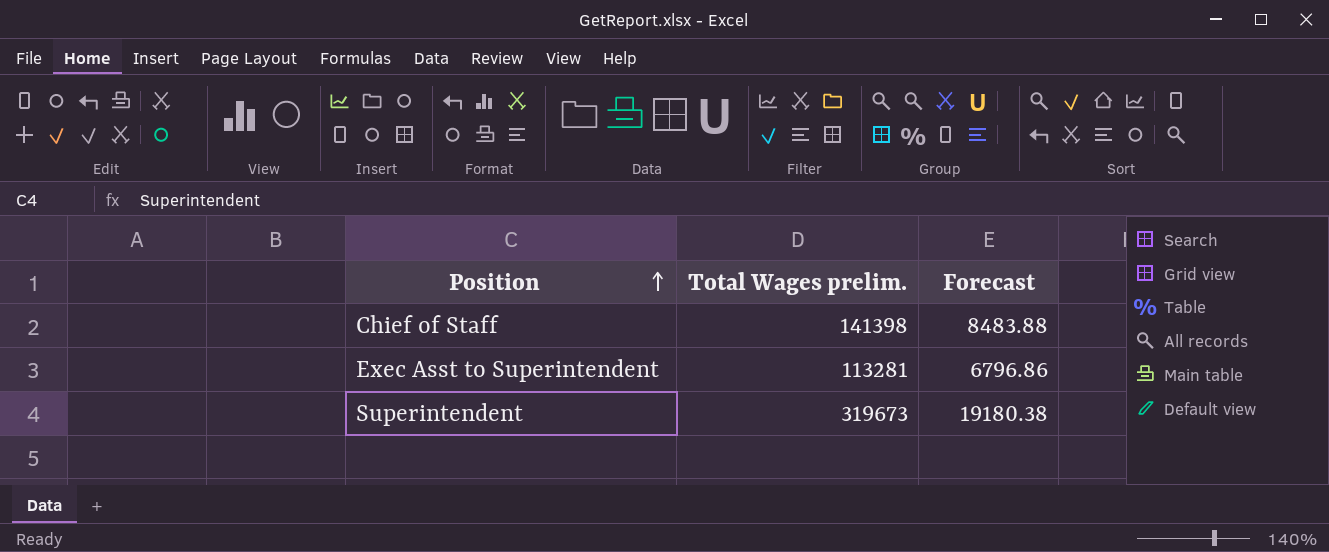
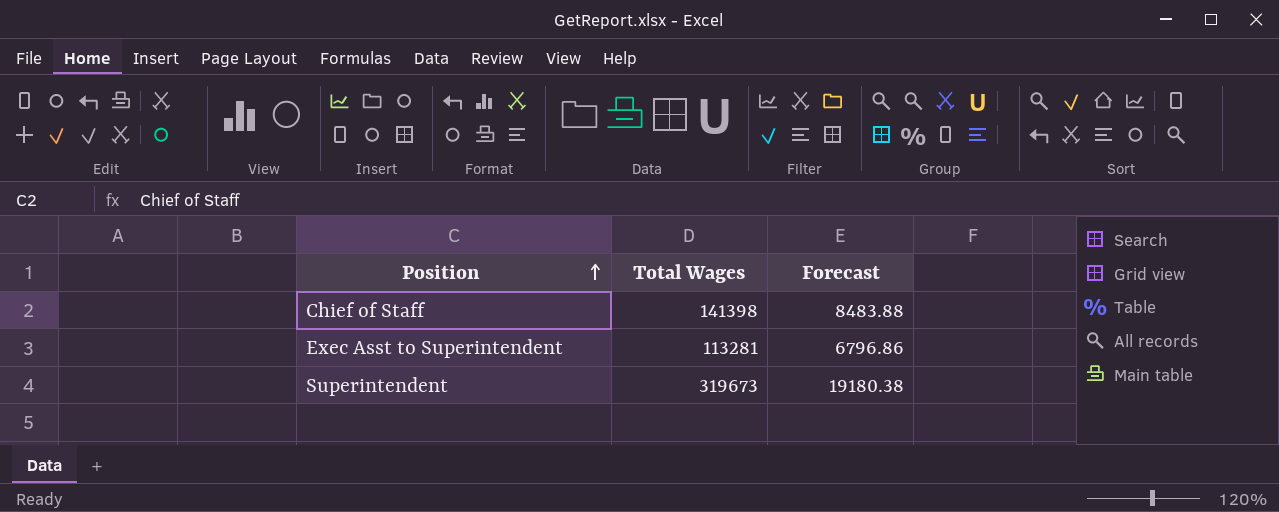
column name: Total Wages prelim. -> Total Wages

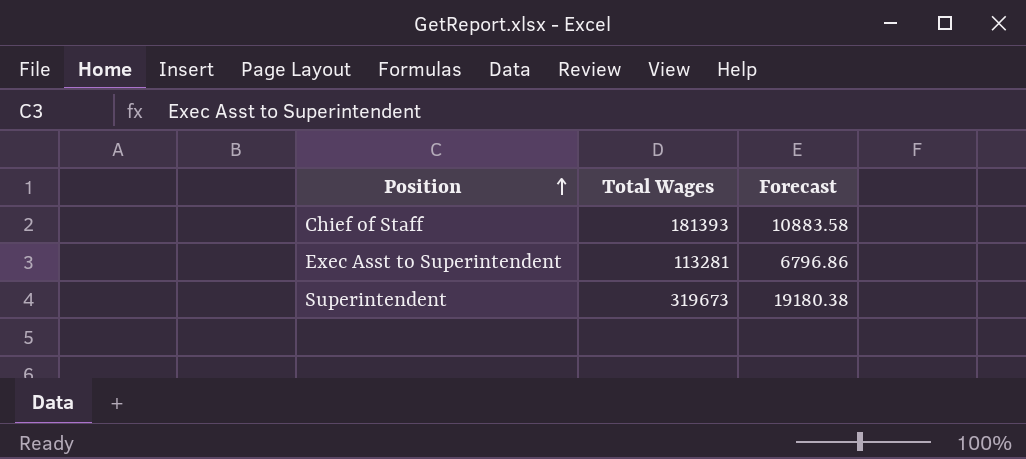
Chief of Staff | Total Wages: 141398 -> 181393
Chief of Staff | Forecast: 8483.88 -> 10883.58

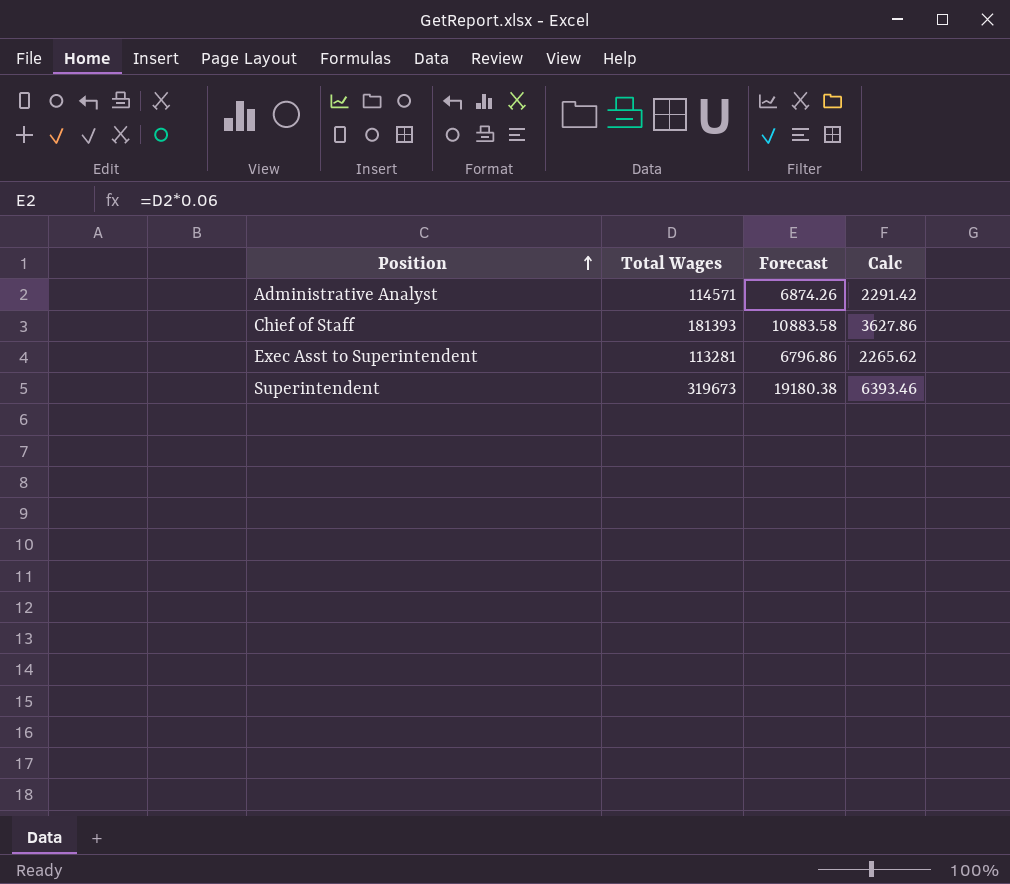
column Calc | formula: none -> [Total Wages] * 0.02
row Administrative Analyst: none -> 114571 | 6874.26 | 2291.42

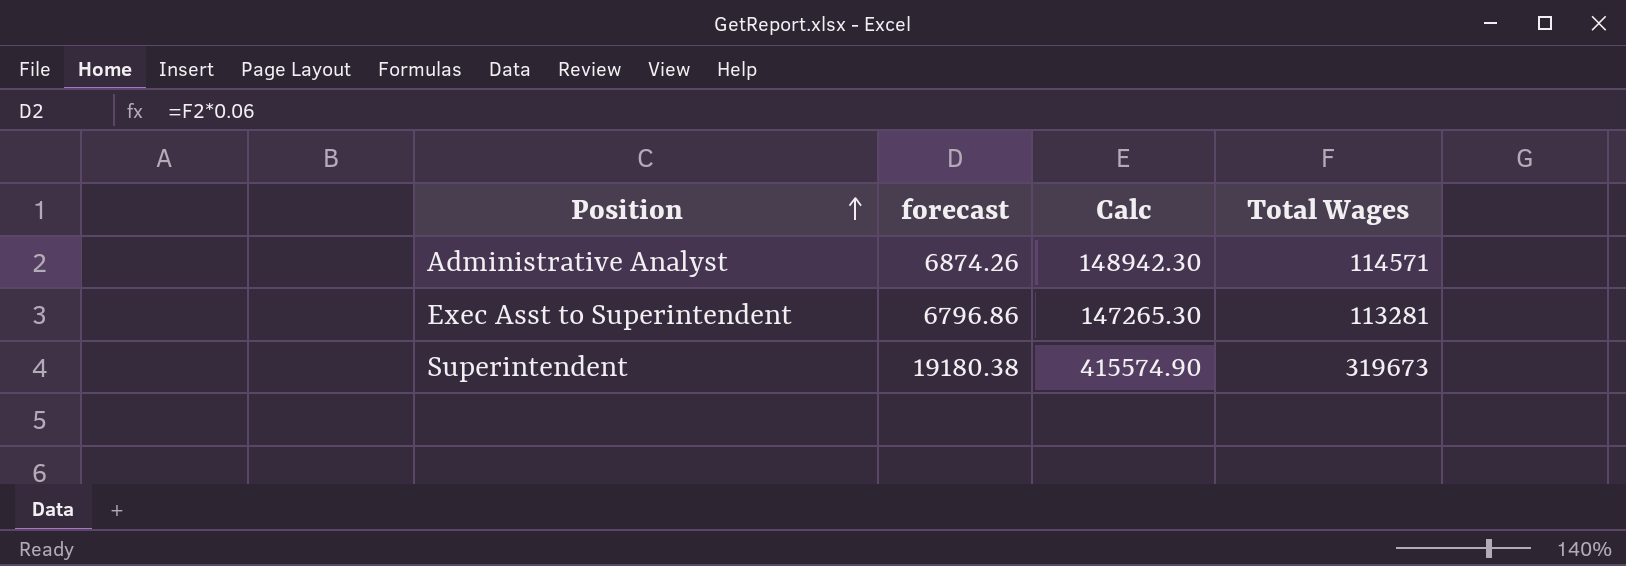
column name: Forecast -> forecast
column Calc | formula: [Total Wages] * 0.02 -> [Total Wages] * 1.3
column Total Wages | position: 2 -> 4
row Chief of Staff: 181393 | 10883.58 | 3627.86 -> none

